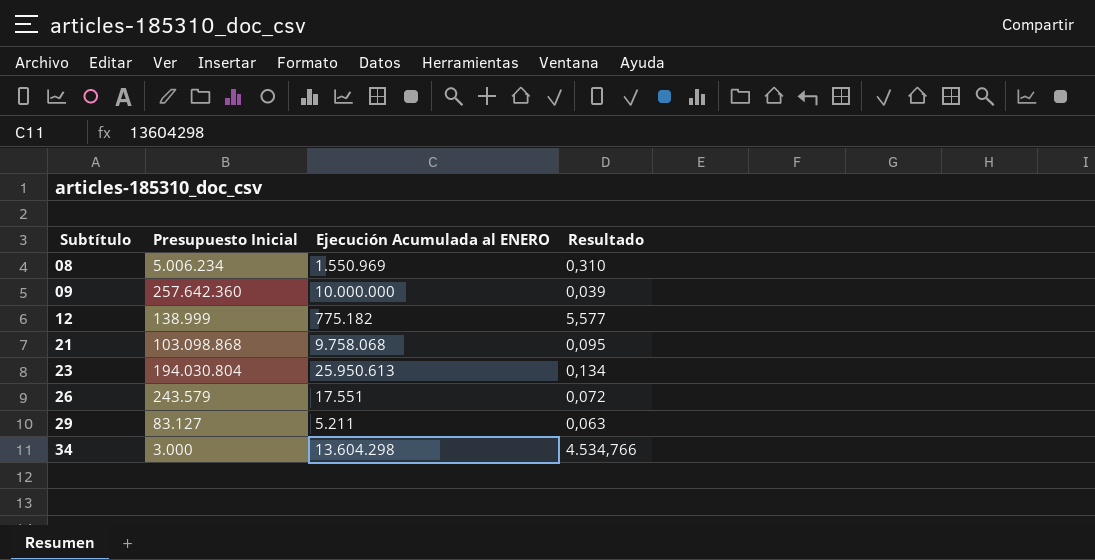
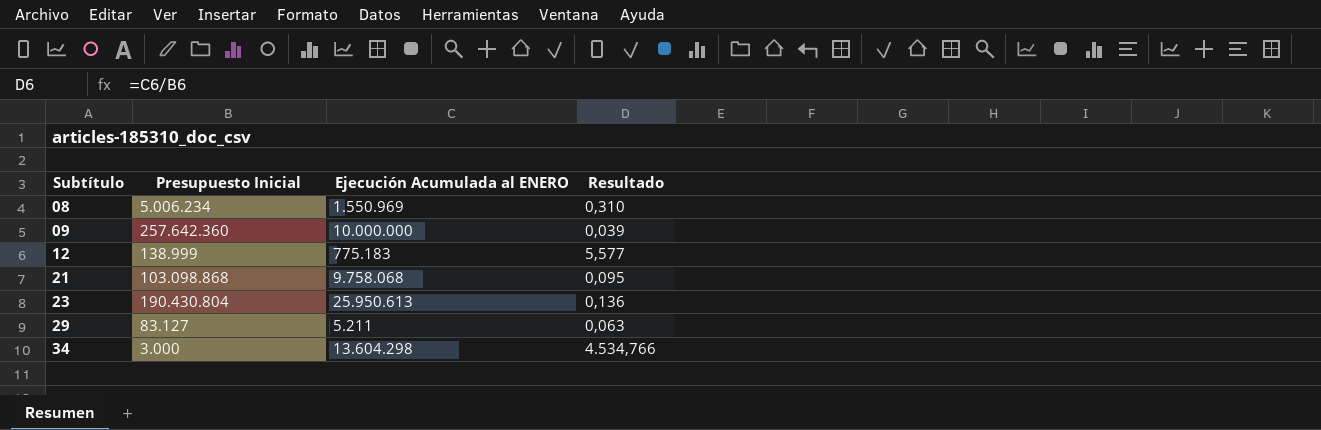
row 26: 243.579 | 17.551 | 0,072 -> none
12 | Ejecución Acumulada al ENERO: 775.182 -> 775.183
23 | Presupuesto Inicial: 194.030.804 -> 190.430.804
23 | Resultado: 0,134 -> 0,136

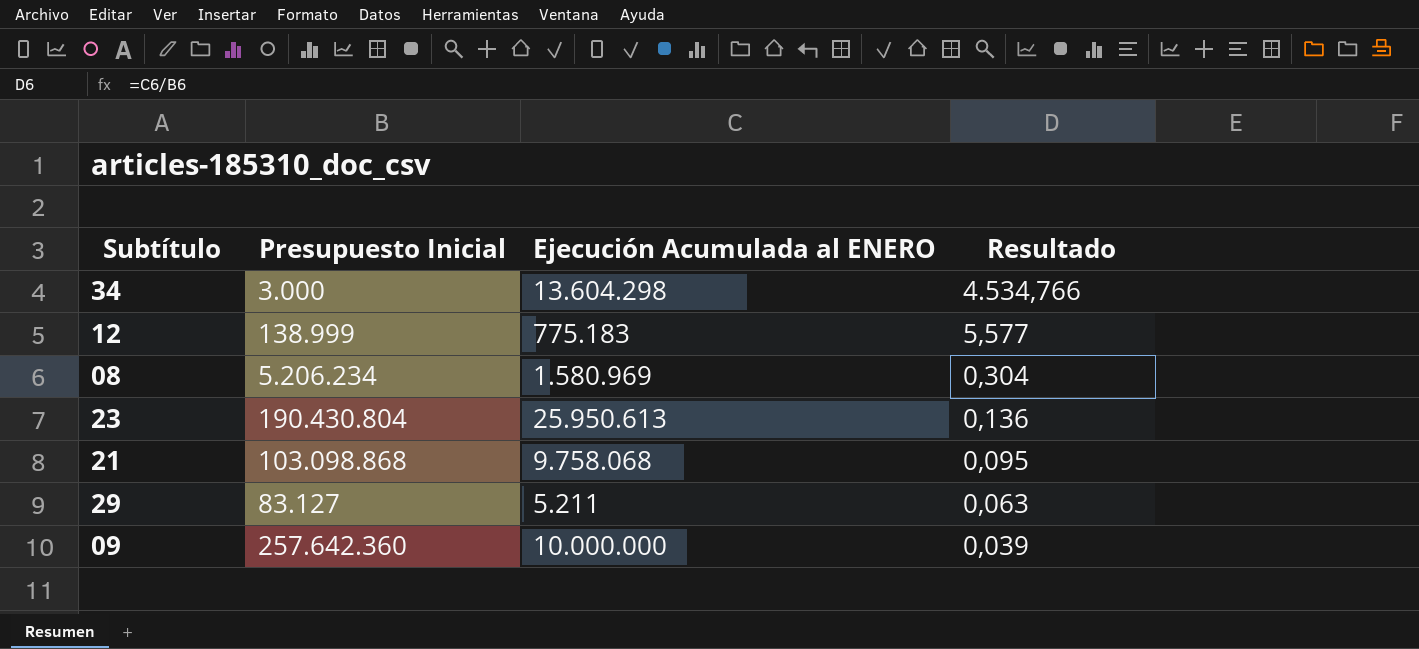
row order: Subtítulo ascending -> Resultado descending
08 | Presupuesto Inicial: 5.006.234 -> 5.206.234
08 | Ejecución Acumulada al ENERO: 1.550.969 -> 1.580.969
08 | Resultado: 0,310 -> 0,304

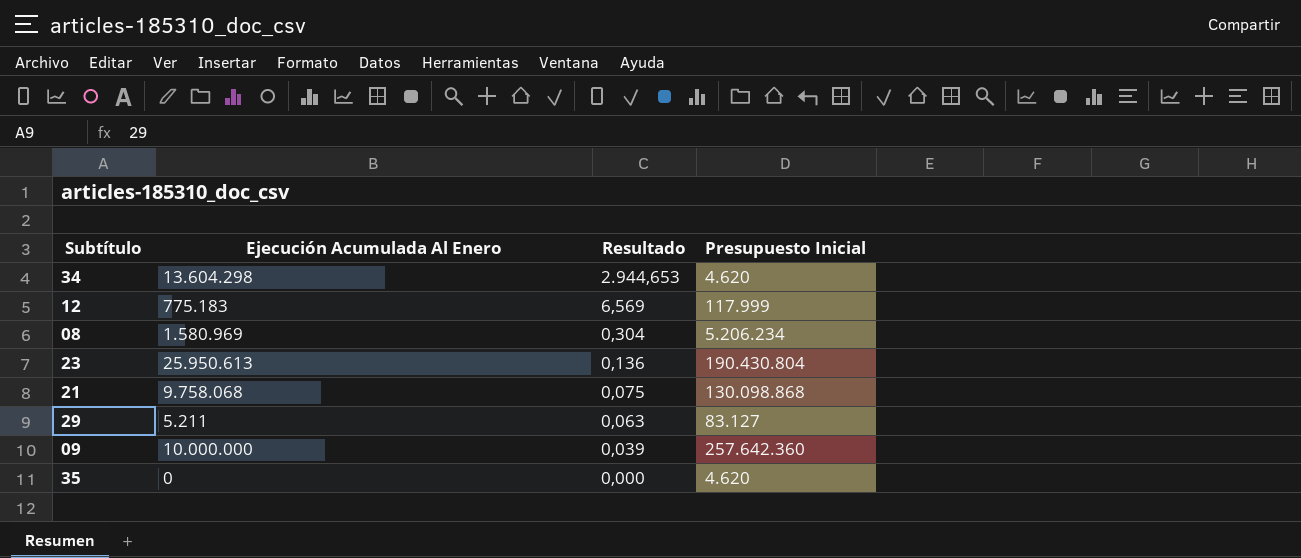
column name: Ejecución Acumulada al ENERO -> Ejecución Acumulada Al Enero
column Presupuesto Inicial | position: 2 -> 4
34 | Resultado: 4.534,766 -> 2.944,653
34 | Presupuesto Inicial: 3.000 -> 4.620
12 | Resultado: 5,577 -> 6,569
12 | Presupuesto Inicial: 138.999 -> 117.999
21 | Resultado: 0,095 -> 0,075
21 | Presupuesto Inicial: 103.098.868 -> 130.098.868
row 35: none -> 0 | 0,000 | 4.620

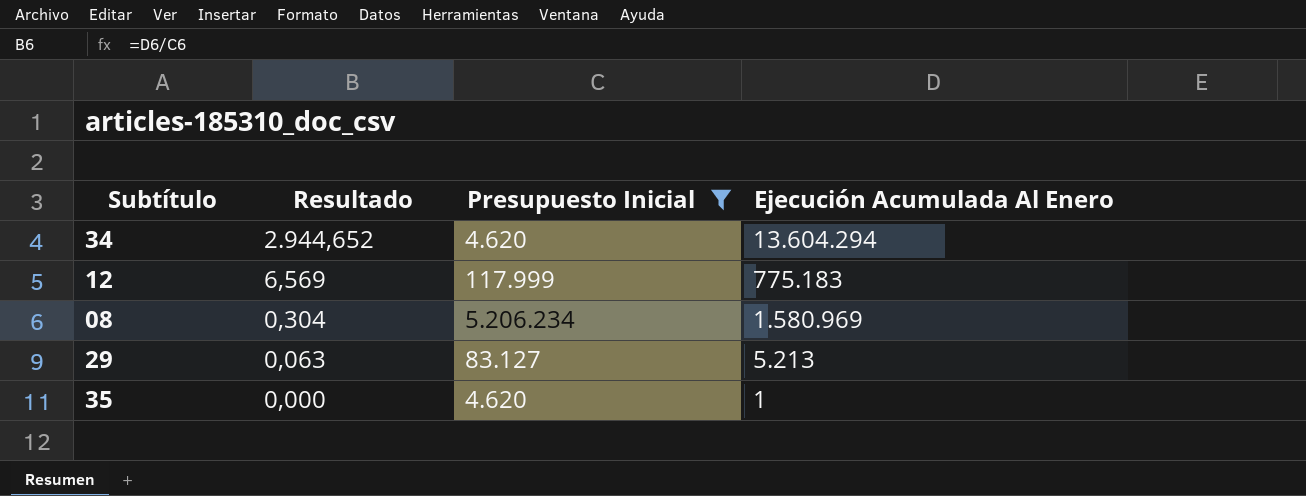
filter: none -> Presupuesto Inicial <= 5.206.234
column Ejecución Acumulada Al Enero | position: 2 -> 4
34 | Resultado: 2.944,653 -> 2.944,652
34 | Ejecución Acumulada Al Enero: 13.604.298 -> 13.604.294
29 | Ejecución Acumulada Al Enero: 5.211 -> 5.213
35 | Ejecución Acumulada Al Enero: 0 -> 1

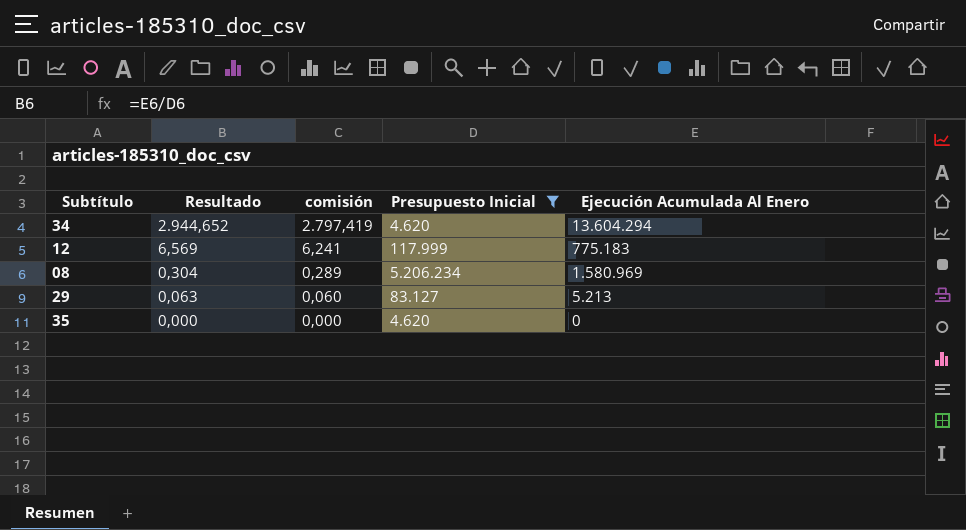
column comisión | formula: none -> [Resultado] * 0,95
35 | Ejecución Acumulada Al Enero: 1 -> 0

